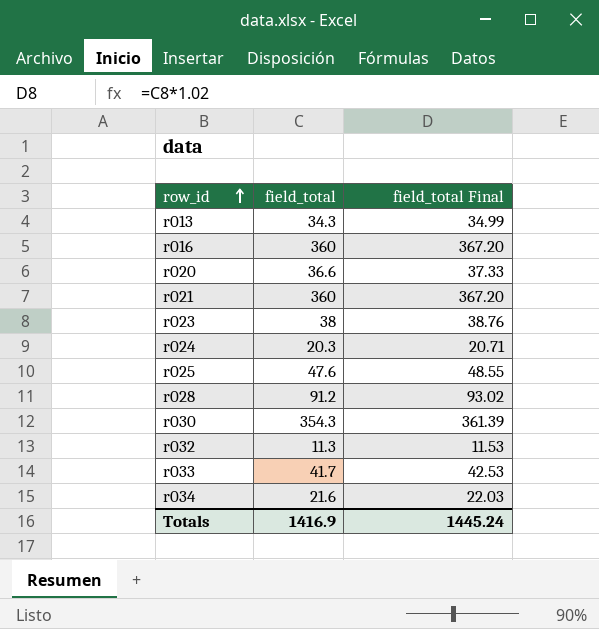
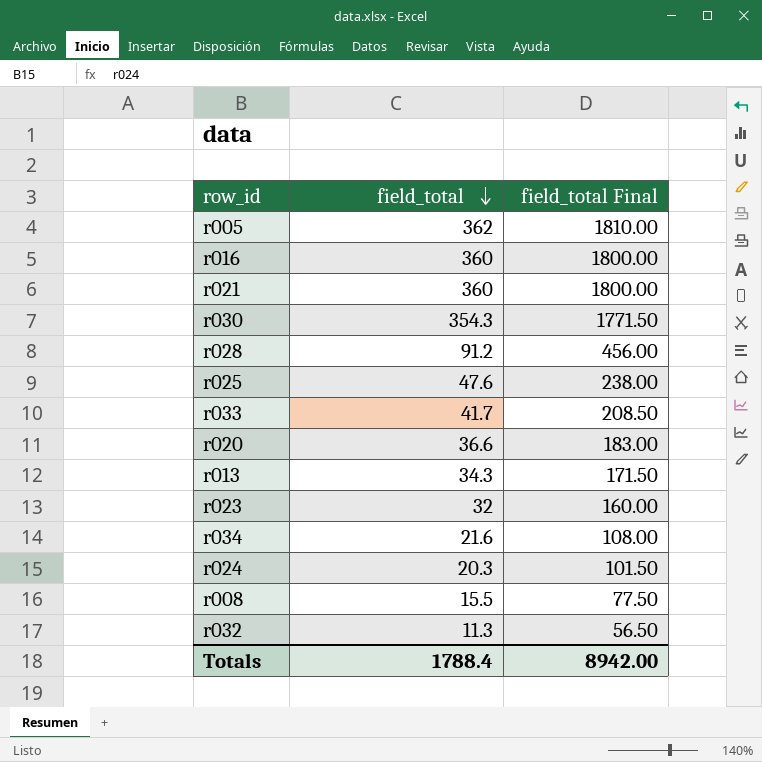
row order: row_id ascending -> field_total descending
column field_total Final | formula: [field_total] * 1.02 -> [field_total] * 5
row r005: none -> 362 | 1810.00
r023 | field_total: 38 -> 32
row r008: none -> 15.5 | 77.50
Totals | field_total: 1416.9 -> 1788.4
Totals | field_total Final: 1445.24 -> 8942.00

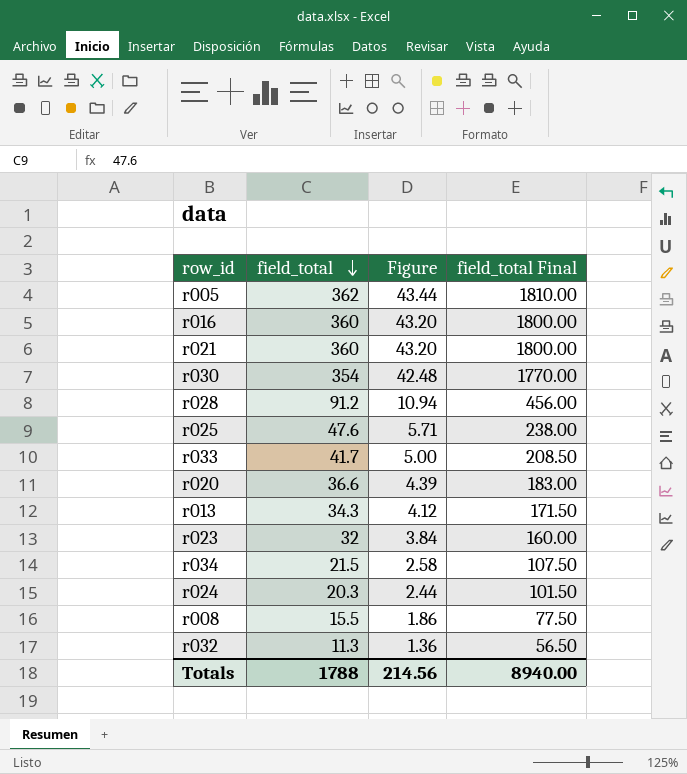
column Figure | formula: none -> [field_total] * 0.12
r030 | field_total: 354.3 -> 354
r030 | field_total Final: 1771.50 -> 1770.00
r034 | field_total: 21.6 -> 21.5
r034 | field_total Final: 108.00 -> 107.50
Totals | field_total: 1788.4 -> 1788
Totals | field_total Final: 8942.00 -> 8940.00

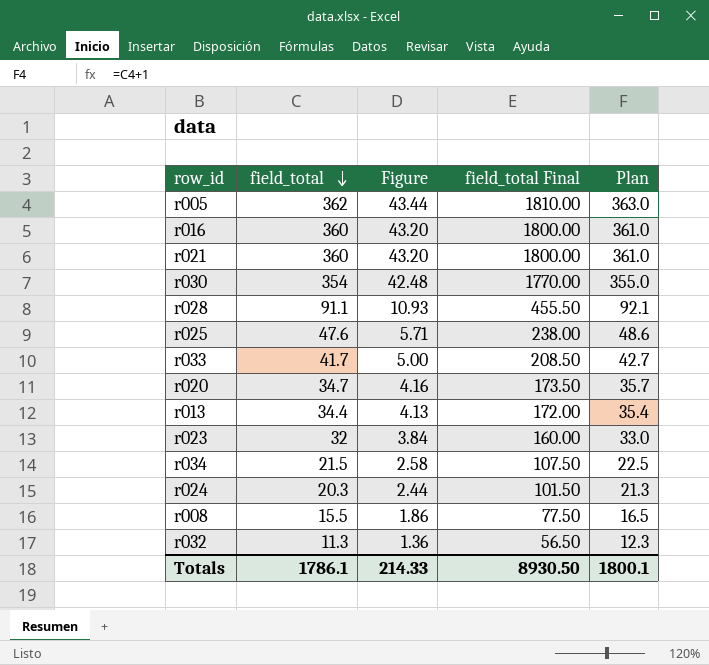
column Plan | formula: none -> [field_total] + 1
r028 | field_total: 91.2 -> 91.1
r028 | Figure: 10.94 -> 10.93
r028 | field_total Final: 456.00 -> 455.50
r020 | field_total: 36.6 -> 34.7
r020 | Figure: 4.39 -> 4.16
r020 | field_total Final: 183.00 -> 173.50
r013 | field_total: 34.3 -> 34.4
r013 | Figure: 4.12 -> 4.13
r013 | field_total Final: 171.50 -> 172.00
Totals | field_total: 1788 -> 1786.1
Totals | Figure: 214.56 -> 214.33
Totals | field_total Final: 8940.00 -> 8930.50

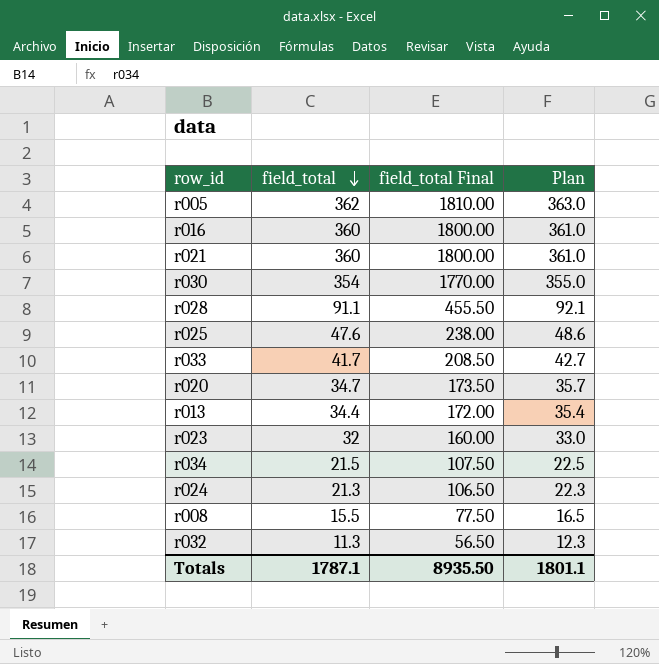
column Figure | formula: [field_total] * 0.12 -> none
r024 | field_total: 20.3 -> 21.3
r024 | field_total Final: 101.50 -> 106.50
r024 | Plan: 21.3 -> 22.3
Totals | field_total: 1786.1 -> 1787.1
Totals | field_total Final: 8930.50 -> 8935.50
Totals | Plan: 1800.1 -> 1801.1

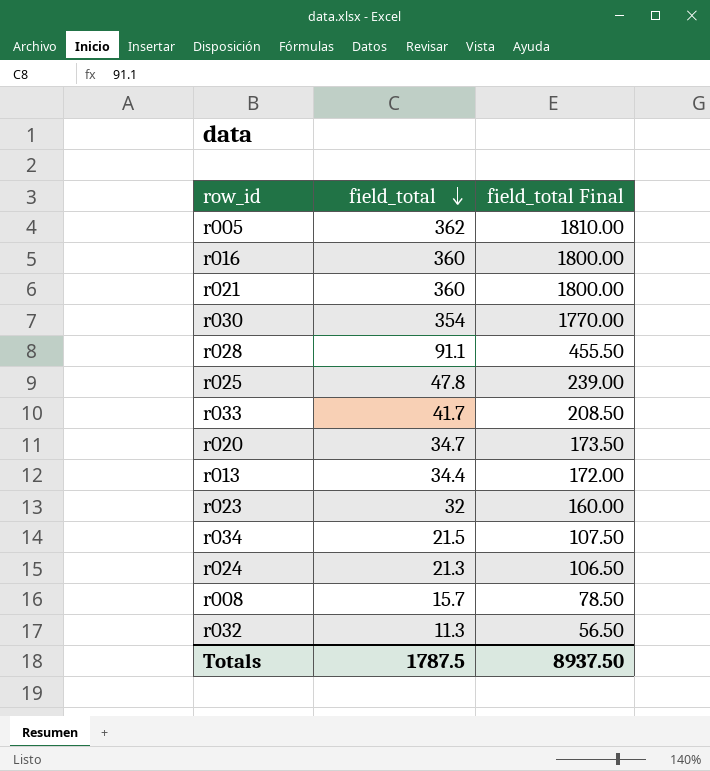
column Plan | formula: [field_total] + 1 -> none
r025 | field_total: 47.6 -> 47.8
r025 | field_total Final: 238.00 -> 239.00
r008 | field_total: 15.5 -> 15.7
r008 | field_total Final: 77.50 -> 78.50
Totals | field_total: 1787.1 -> 1787.5
Totals | field_total Final: 8935.50 -> 8937.50

